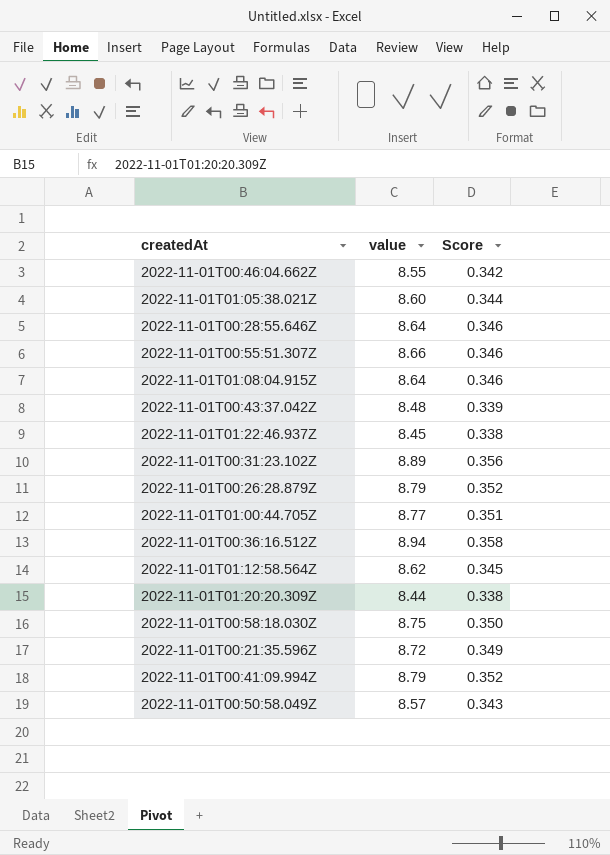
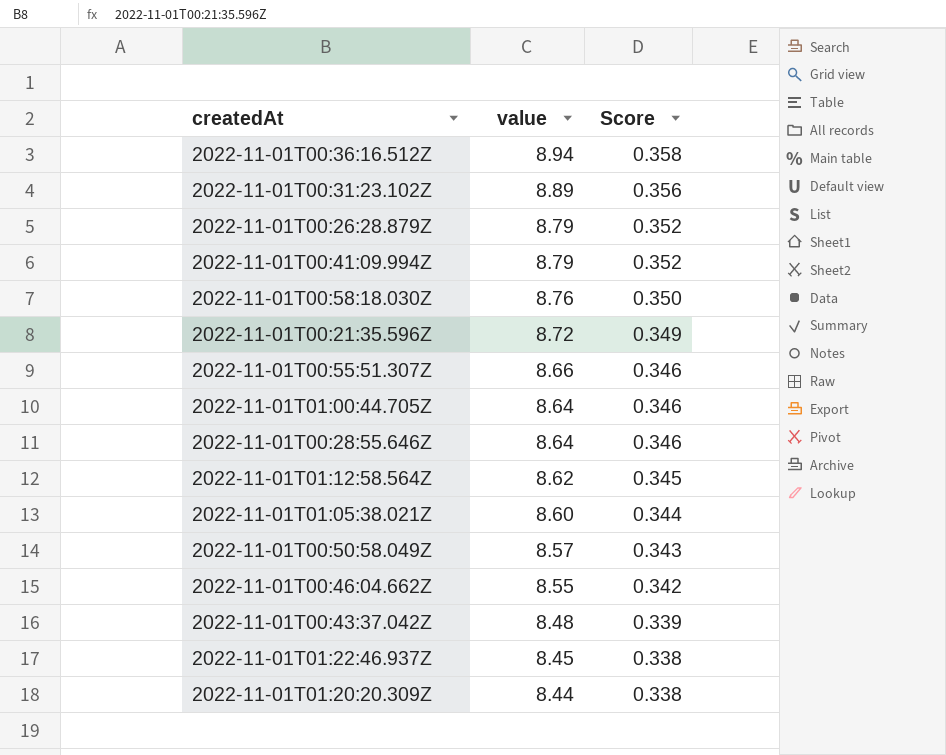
row order: none -> value descending
row 2022-11-01T01:08:04.915Z: 8.64 | 0.346 -> none
2022-11-01T00:58:18.030Z | value: 8.75 -> 8.76
2022-11-01T01:00:44.705Z | value: 8.77 -> 8.64
2022-11-01T01:00:44.705Z | Score: 0.351 -> 0.346

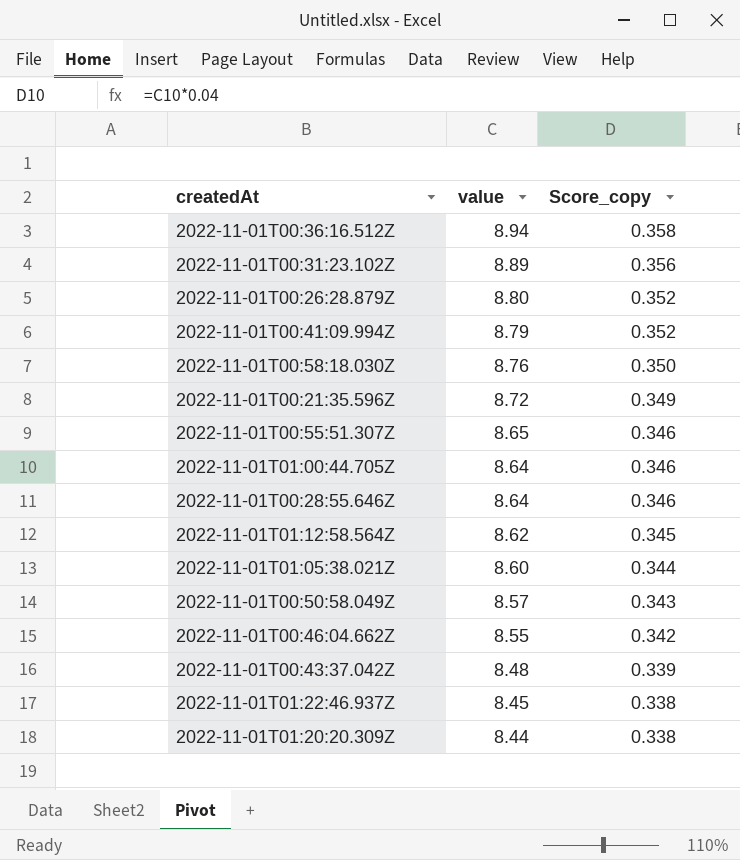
column name: Score -> Score_copy
2022-11-01T00:26:28.879Z | value: 8.79 -> 8.80
2022-11-01T00:55:51.307Z | value: 8.66 -> 8.65

